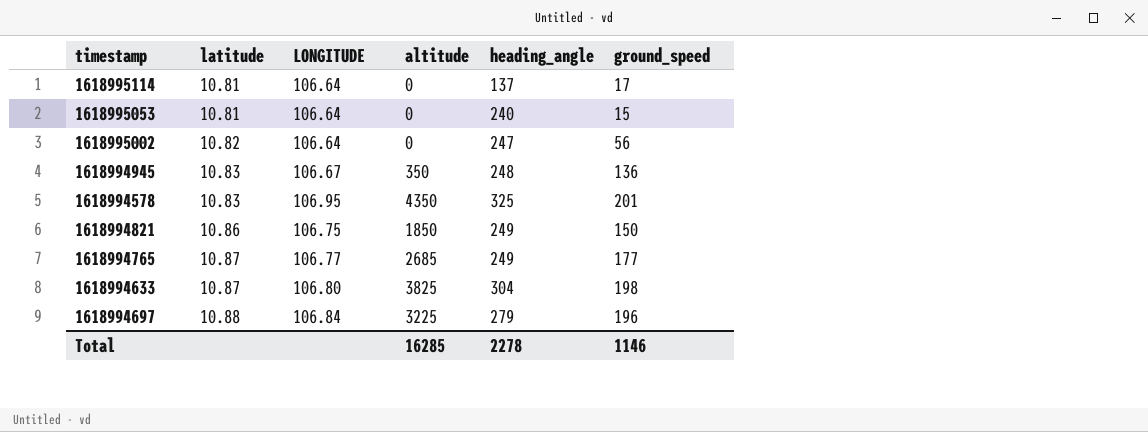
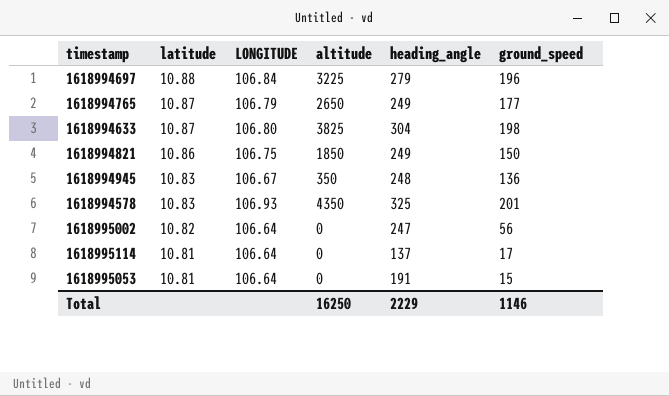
row order: latitude ascending -> latitude descending
1618994765 | LONGITUDE: 106.77 -> 106.79
1618994765 | altitude: 2685 -> 2650
1618994578 | LONGITUDE: 106.95 -> 106.93
1618995053 | heading_angle: 240 -> 191
Total | altitude: 16285 -> 16250
Total | heading_angle: 2278 -> 2229

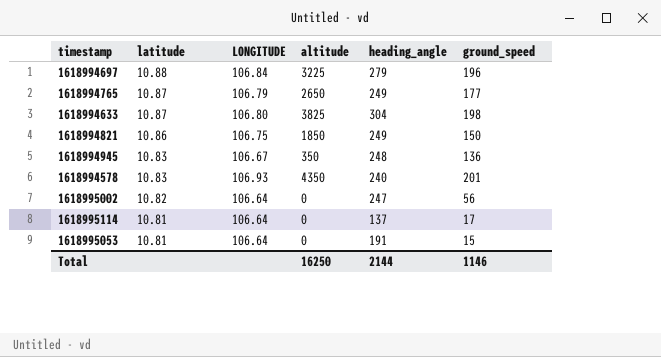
1618994578 | heading_angle: 325 -> 240
Total | heading_angle: 2229 -> 2144

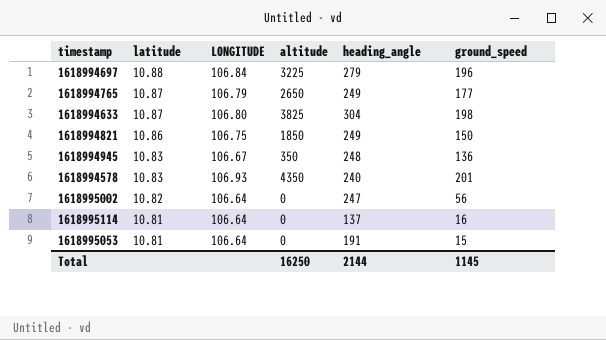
1618995114 | ground_speed: 17 -> 16
Total | ground_speed: 1146 -> 1145

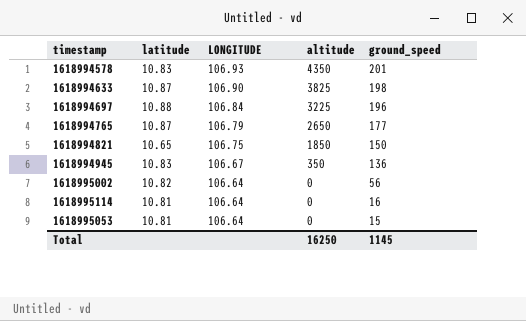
row order: latitude descending -> LONGITUDE descending
column heading_angle | position: 5 -> none
1618994633 | LONGITUDE: 106.80 -> 106.90
1618994821 | latitude: 10.86 -> 10.65

